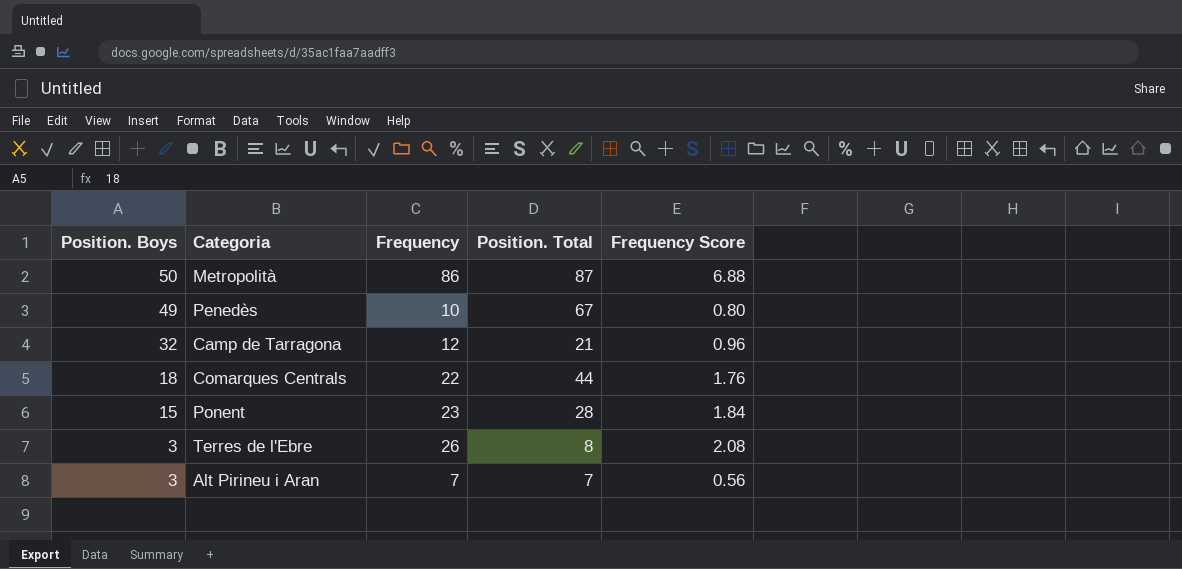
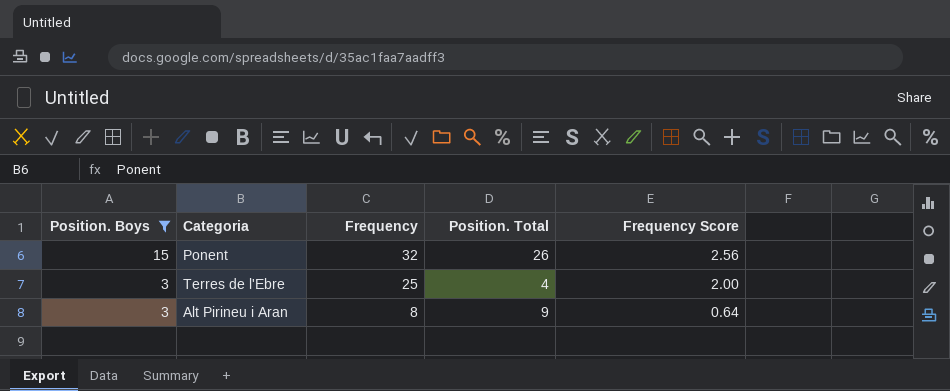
filter: none -> Position. Boys <= 15
Ponent | Frequency: 23 -> 32
Ponent | Position. Total: 28 -> 26
Ponent | Frequency Score: 1.84 -> 2.56
Terres de l'Ebre | Frequency: 26 -> 25
Terres de l'Ebre | Position. Total: 8 -> 4
Terres de l'Ebre | Frequency Score: 2.08 -> 2.00
Alt Pirineu i Aran | Frequency: 7 -> 8
Alt Pirineu i Aran | Position. Total: 7 -> 9
Alt Pirineu i Aran | Frequency Score: 0.56 -> 0.64

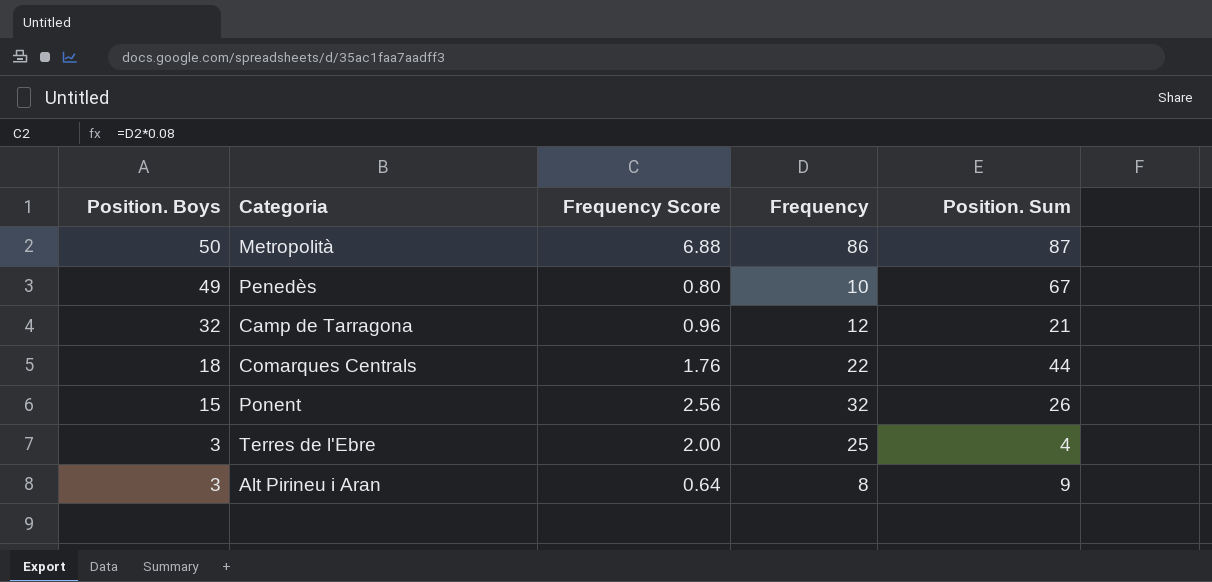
filter: Position. Boys <= 15 -> none
column Frequency Score | position: 5 -> 3
column name: Position. Total -> Position. Sum

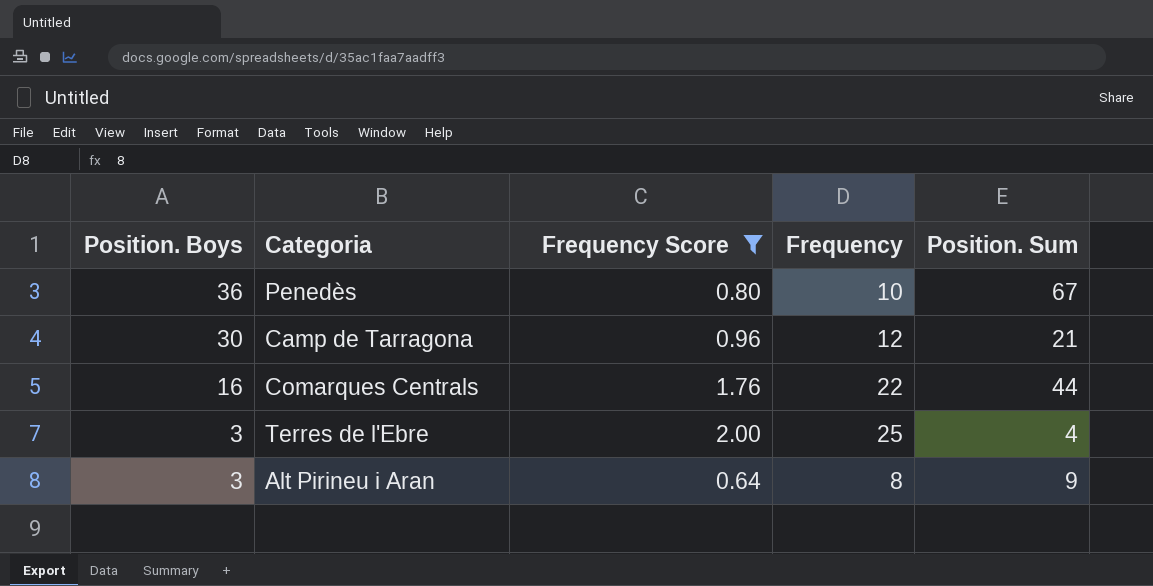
filter: none -> Frequency Score <= 2.00
Penedès | Position. Boys: 49 -> 36
Camp de Tarragona | Position. Boys: 32 -> 30
Comarques Centrals | Position. Boys: 18 -> 16

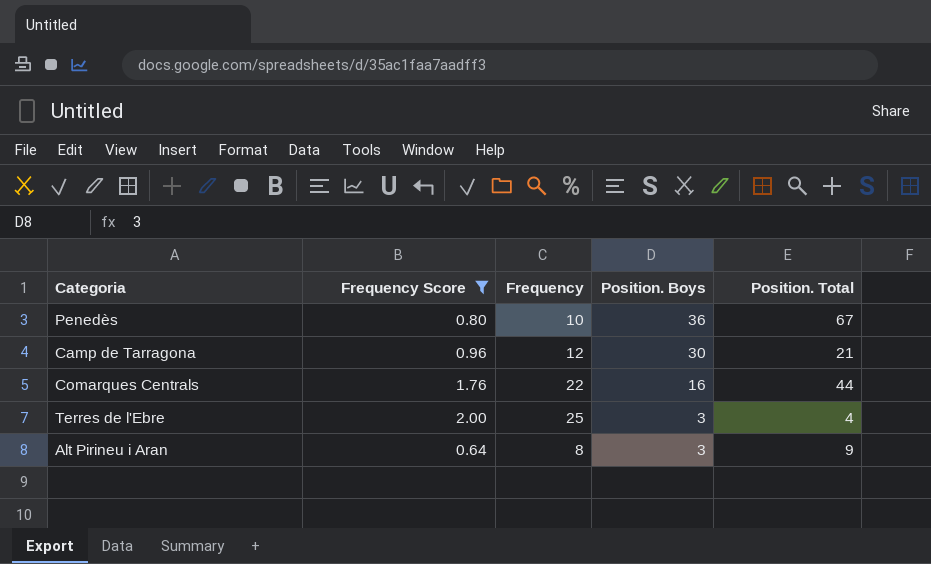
column Position. Boys | position: 1 -> 4
column name: Position. Sum -> Position. Total

